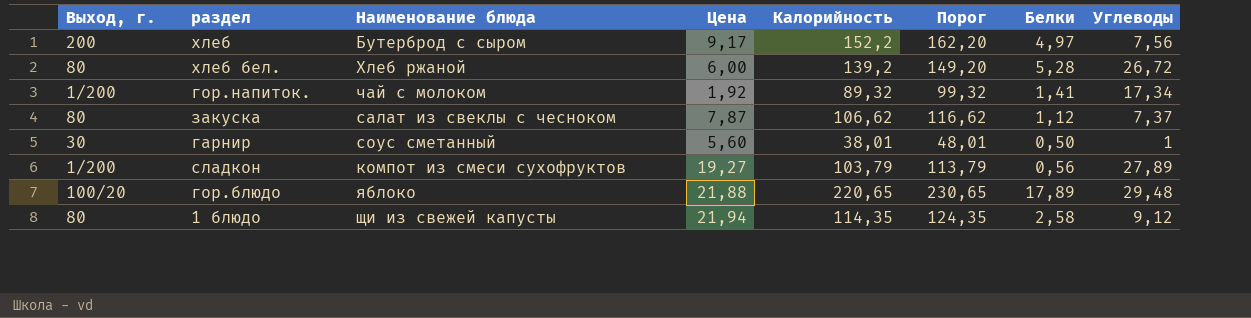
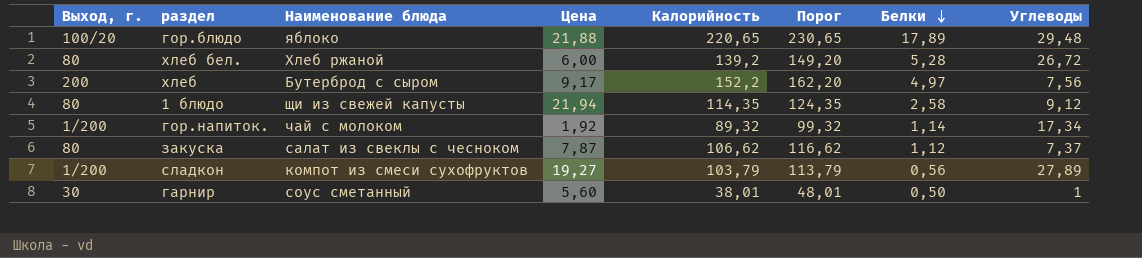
row order: none -> Белки descending
гор.напиток. | Белки: 1,41 -> 1,14

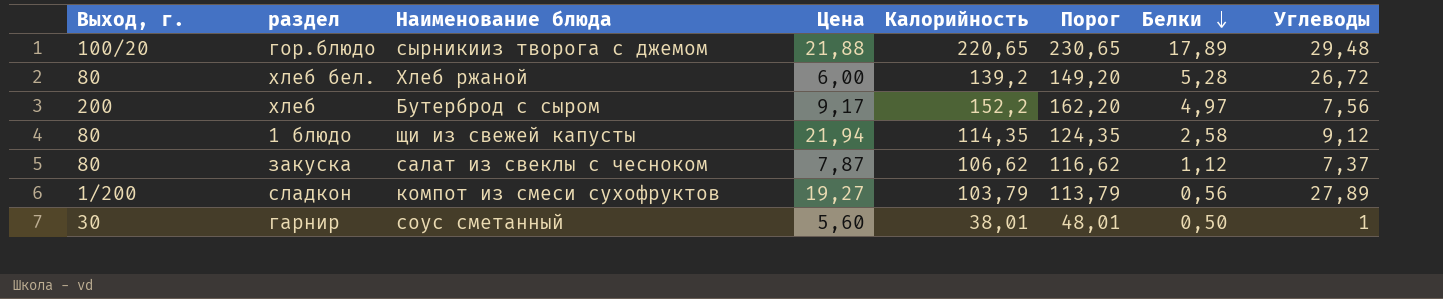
row гор.напиток.: 1/200 | чай с молоком | 1,92 | 89,32 | 99,32 | 1,14 | 17,34 -> none
гор.блюдо | Наименование блюда: яблоко -> сырникииз творога с джемом

